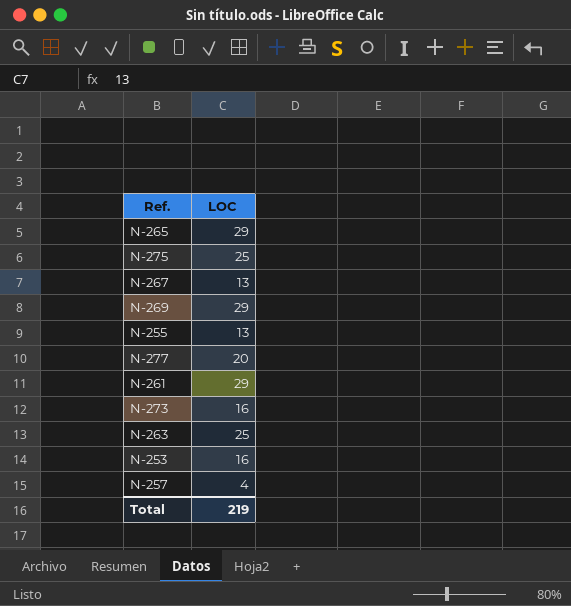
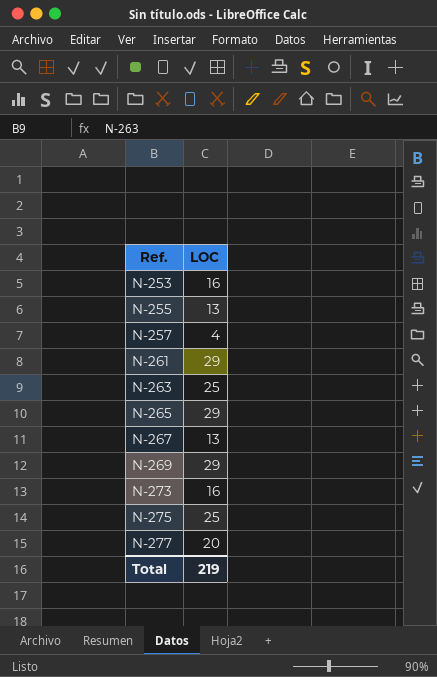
row order: none -> Ref. ascending

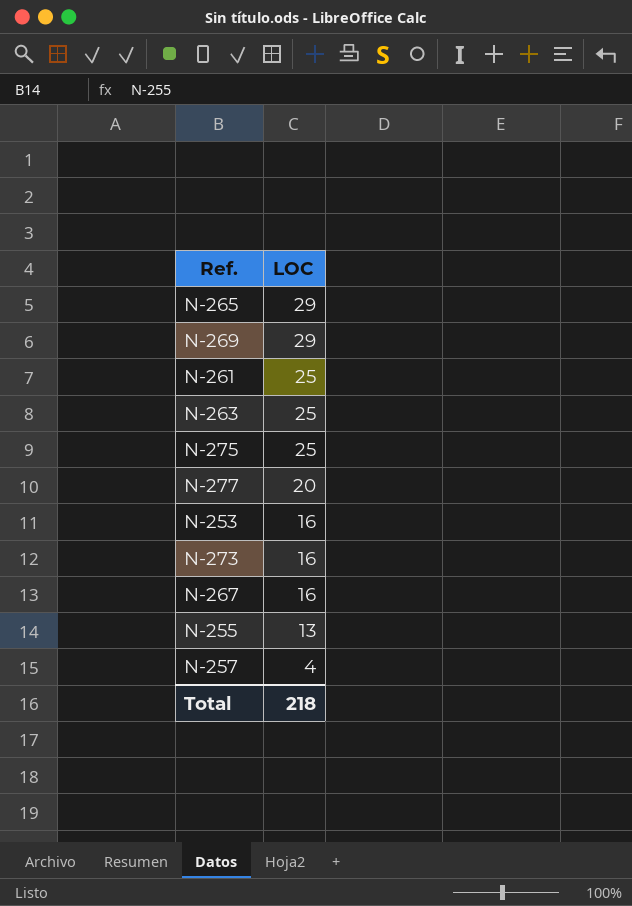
row order: Ref. ascending -> LOC descending
N-261 | LOC: 29 -> 25
N-267 | LOC: 13 -> 16
Total | LOC: 219 -> 218

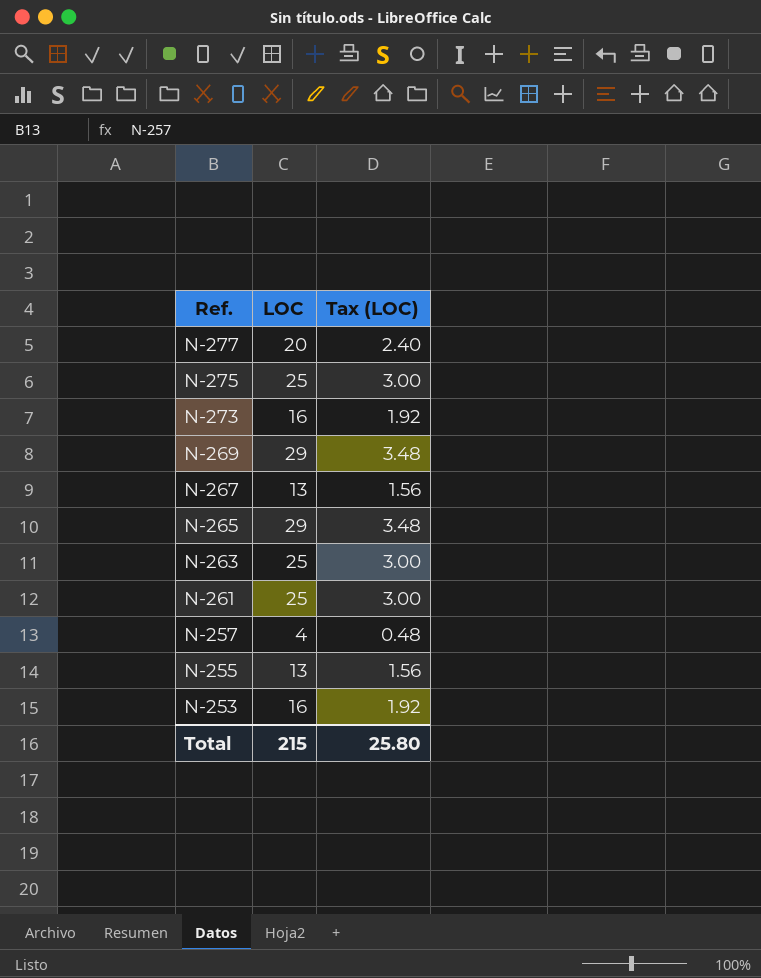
row order: LOC descending -> Ref. descending
column Tax (LOC) | formula: none -> [LOC] * 0.12
N-267 | LOC: 16 -> 13
Total | LOC: 218 -> 215

